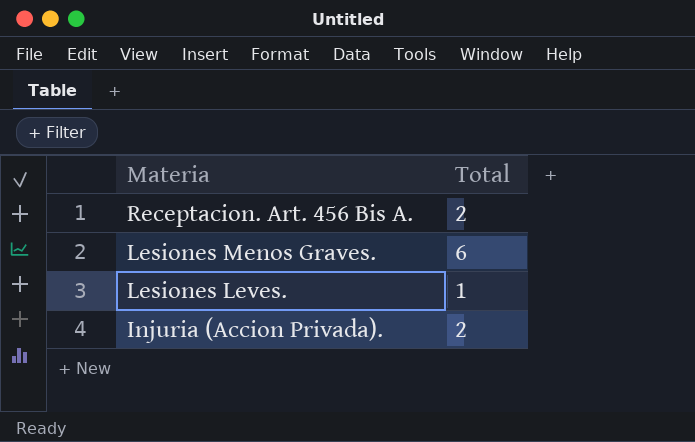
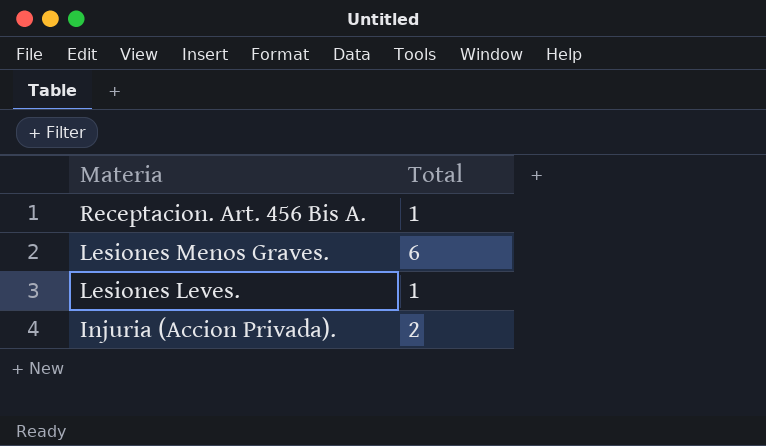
Receptacion. Art. 456 Bis A. | Total: 2 -> 1

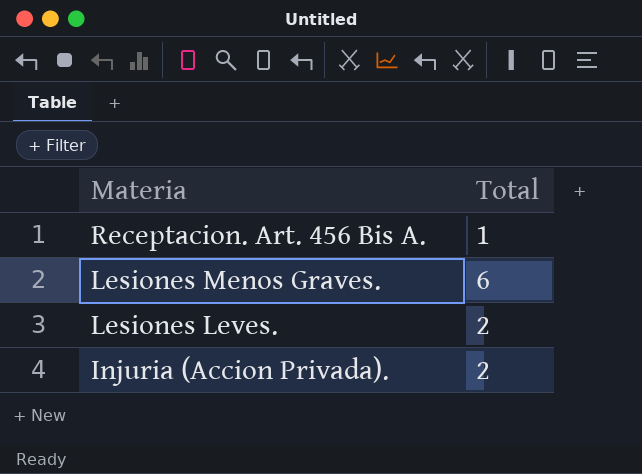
Lesiones Leves. | Total: 1 -> 2

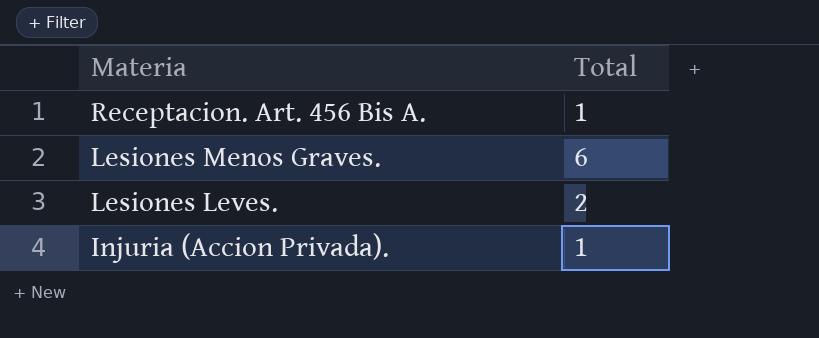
Injuria (Accion Privada). | Total: 2 -> 1

